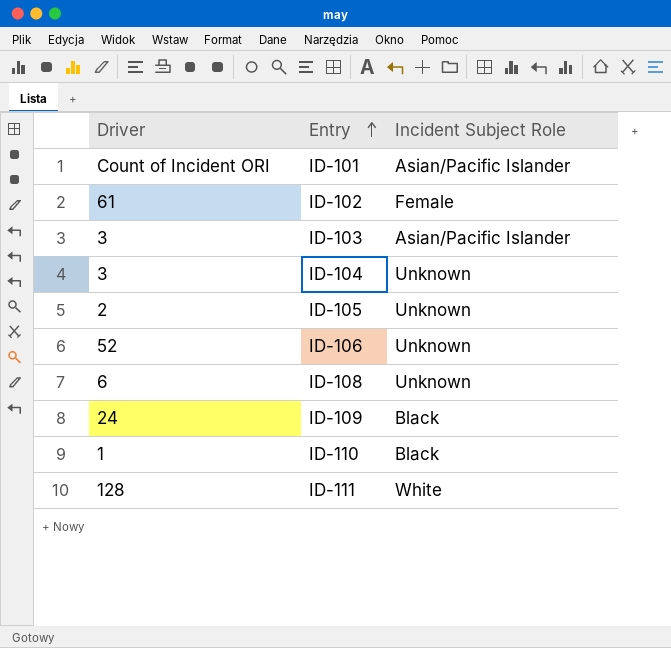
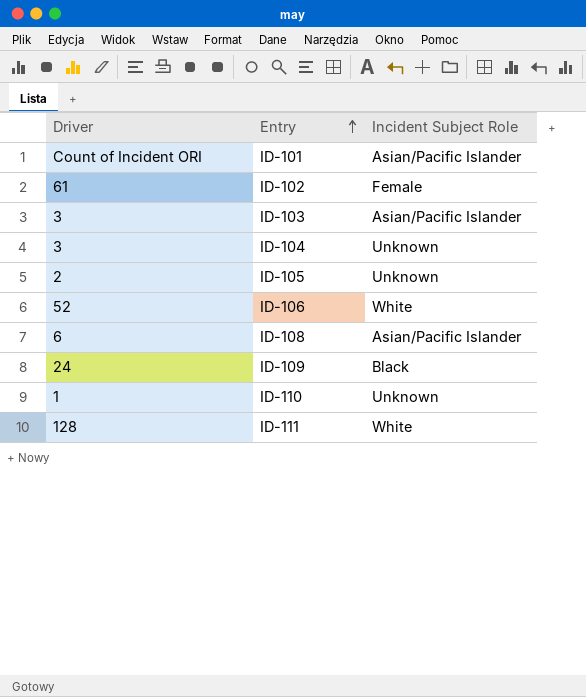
ID-106 | Incident Subject Role: Unknown -> White
ID-108 | Incident Subject Role: Unknown -> Asian/Pacific Islander
ID-110 | Incident Subject Role: Black -> Unknown

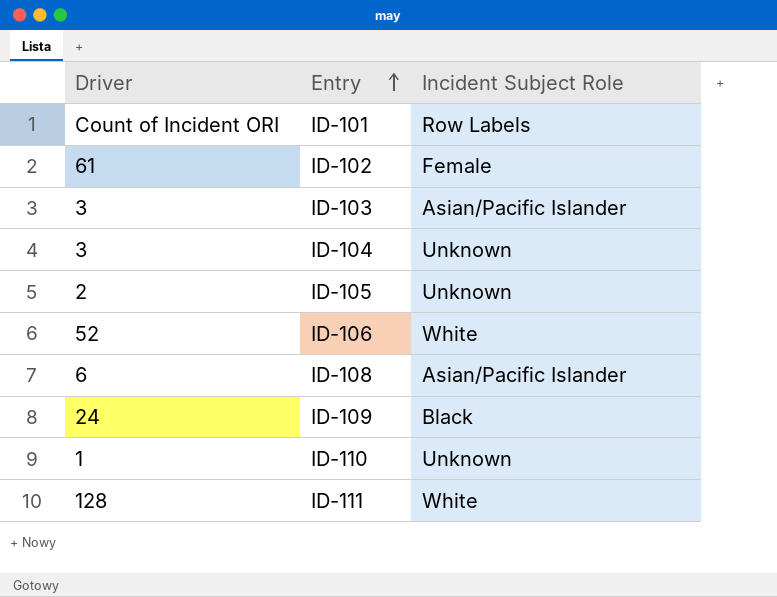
ID-101 | Incident Subject Role: Asian/Pacific Islander -> Row Labels

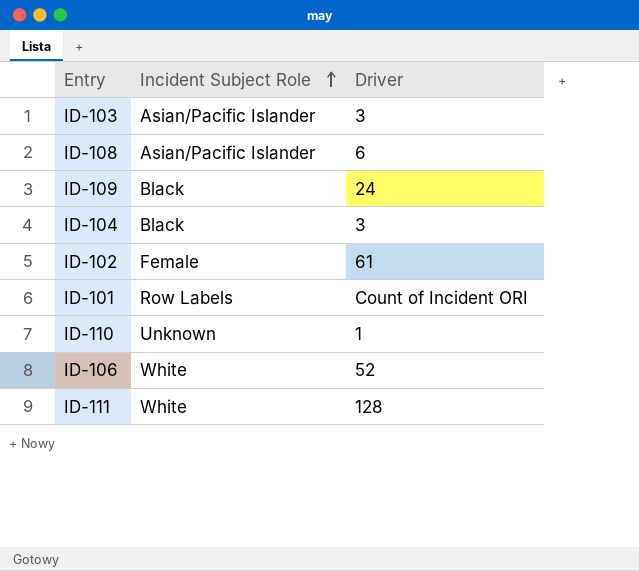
row order: Entry ascending -> Incident Subject Role ascending
column Driver | position: 1 -> 3
row ID-105: 2 | Unknown -> none
ID-104 | Incident Subject Role: Unknown -> Black

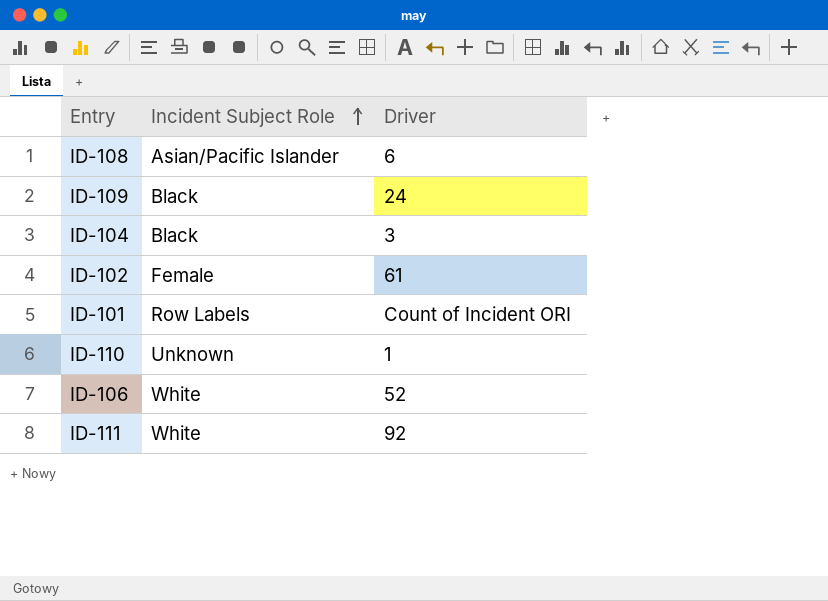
row ID-103: Asian/Pacific Islander | 3 -> none
ID-111 | Driver: 128 -> 92

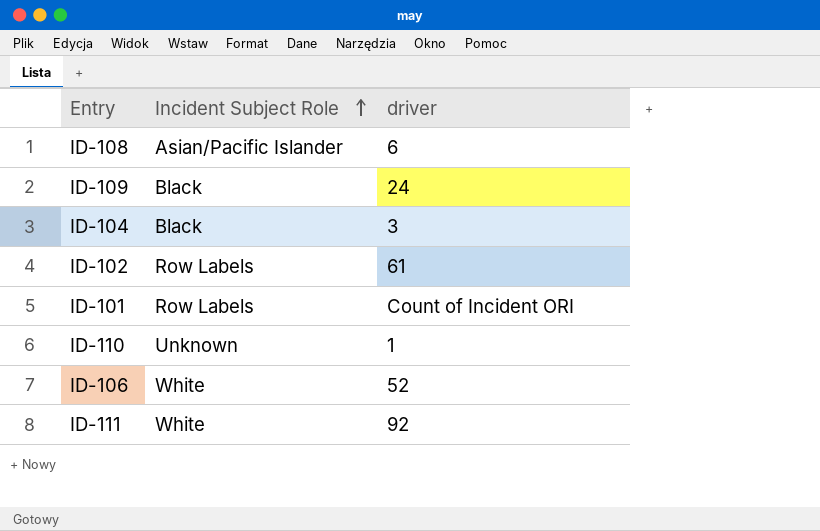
column name: Driver -> driver
ID-102 | Incident Subject Role: Female -> Row Labels

